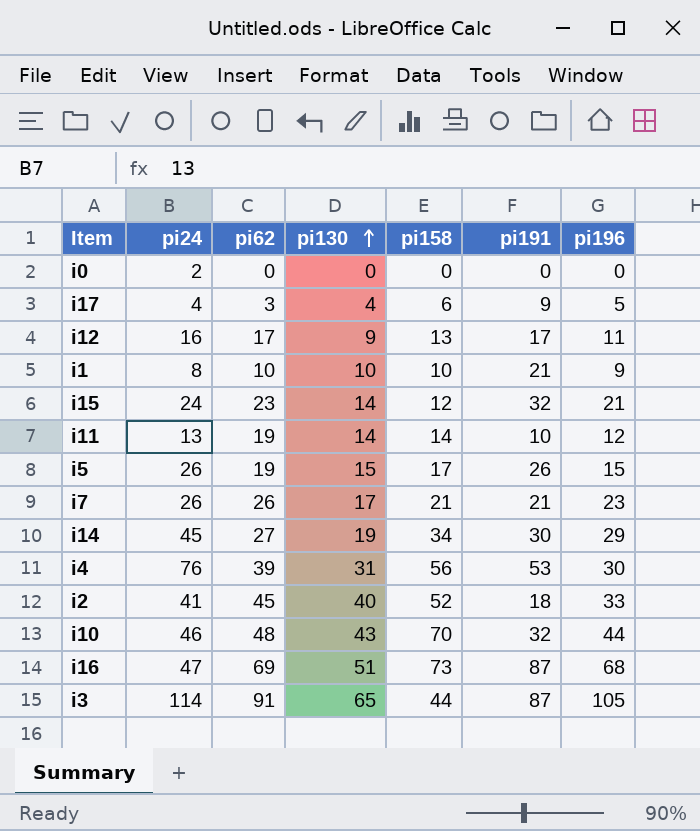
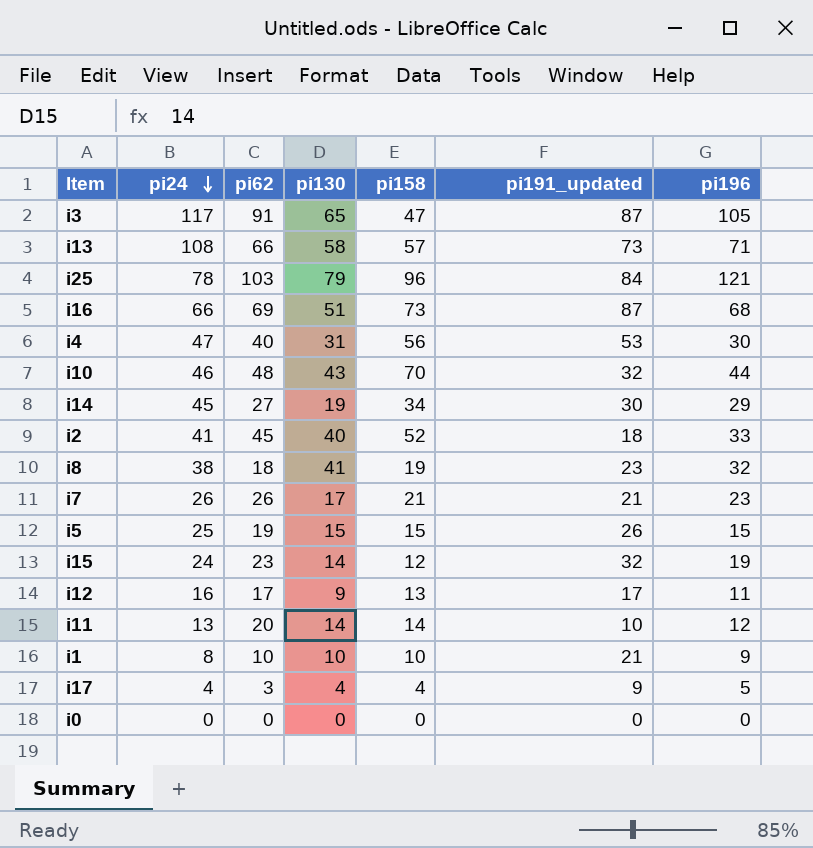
row order: pi130 ascending -> pi24 descending
column name: pi191 -> pi191_updated
i3 | pi24: 114 -> 117
i3 | pi158: 44 -> 47
row i13: none -> 108 | 66 | 58 | 57 | 73 | 71
row i25: none -> 78 | 103 | 79 | 96 | 84 | 121
i16 | pi24: 47 -> 66
i4 | pi24: 76 -> 47
i4 | pi62: 39 -> 40
row i8: none -> 38 | 18 | 41 | 19 | 23 | 32
i5 | pi24: 26 -> 25
i5 | pi158: 17 -> 15
i15 | pi196: 21 -> 19
i11 | pi62: 19 -> 20
i17 | pi158: 6 -> 4
i0 | pi24: 2 -> 0

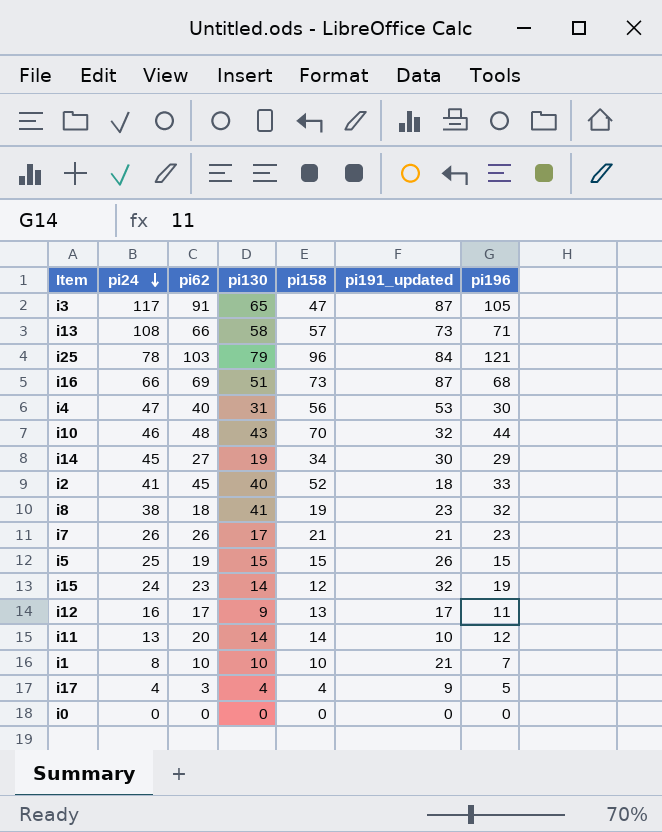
i1 | pi196: 9 -> 7

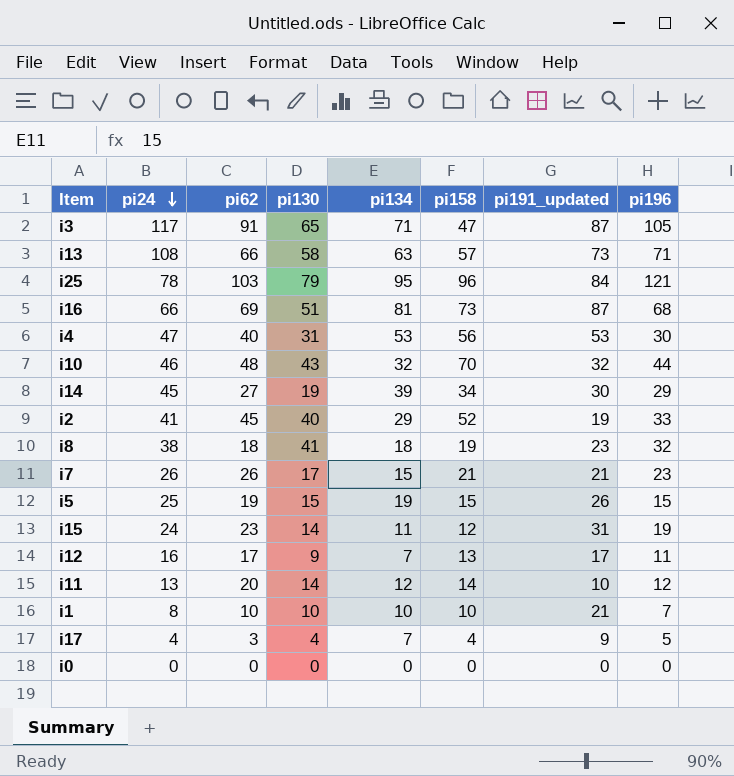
column pi134 | position: none -> 5
i2 | pi191_updated: 18 -> 19
i15 | pi191_updated: 32 -> 31

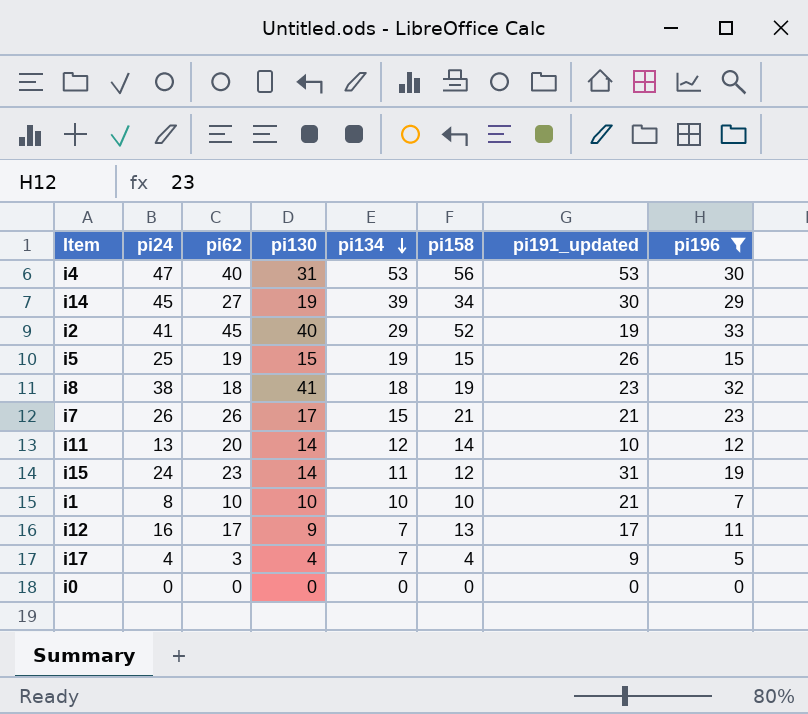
filter: none -> pi196 <= 33
row order: pi24 descending -> pi134 descending

